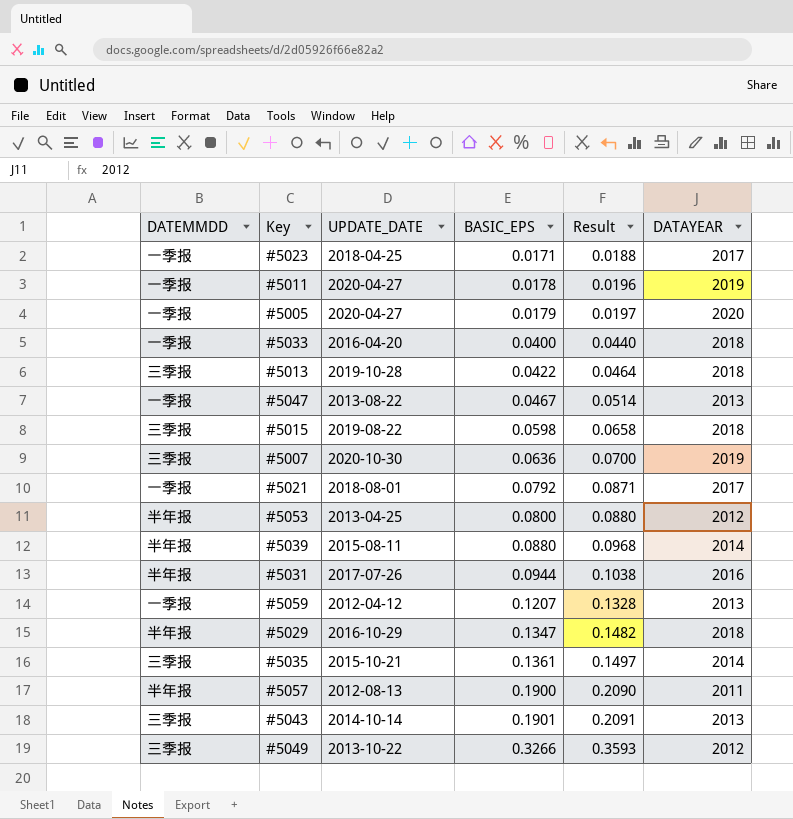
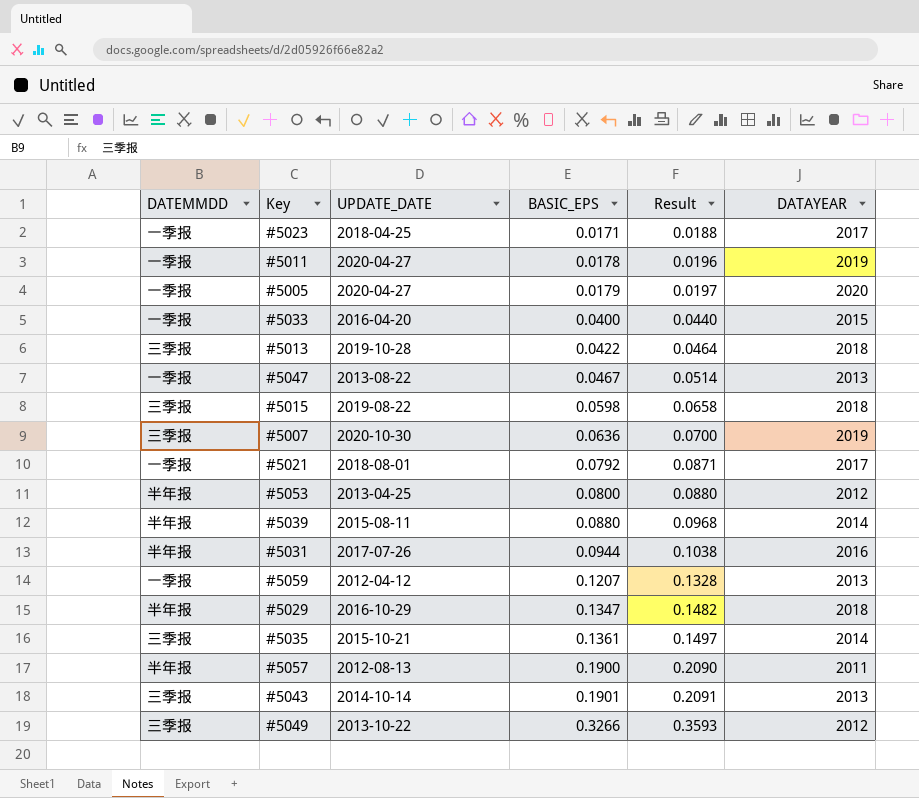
#5033 | DATAYEAR: 2018 -> 2015

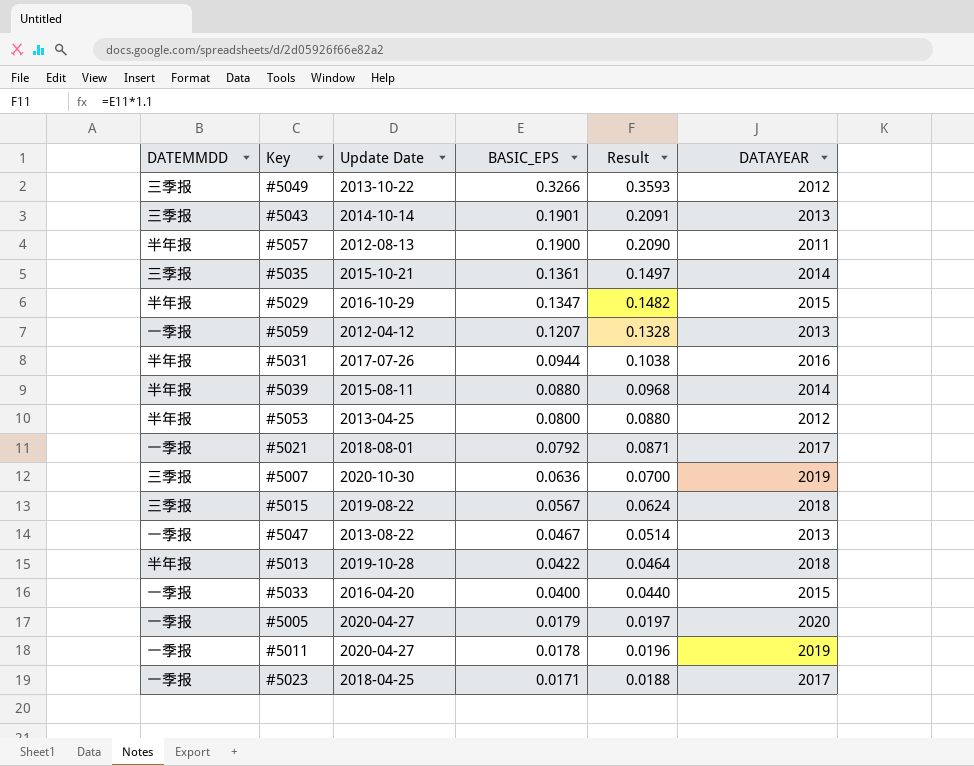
row order: BASIC_EPS ascending -> BASIC_EPS descending
column name: UPDATE_DATE -> Update Date
#5029 | DATAYEAR: 2018 -> 2015
#5015 | BASIC_EPS: 0.0598 -> 0.0567
#5015 | Result: 0.0658 -> 0.0624
#5013 | DATEMMDD: 三季报 -> 半年报

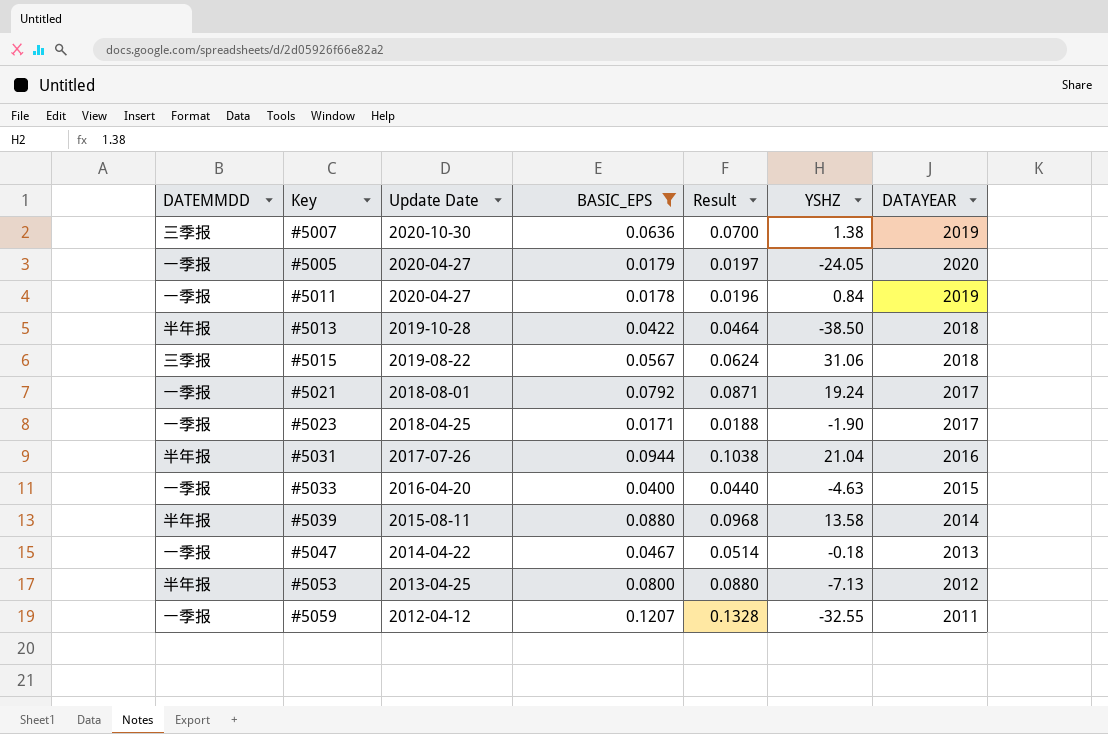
filter: none -> BASIC_EPS <= 0.1207
row order: BASIC_EPS descending -> Update Date descending
column YSHZ | position: none -> 6
#5047 | Update Date: 2013-08-22 -> 2014-04-22
#5059 | DATAYEAR: 2013 -> 2011

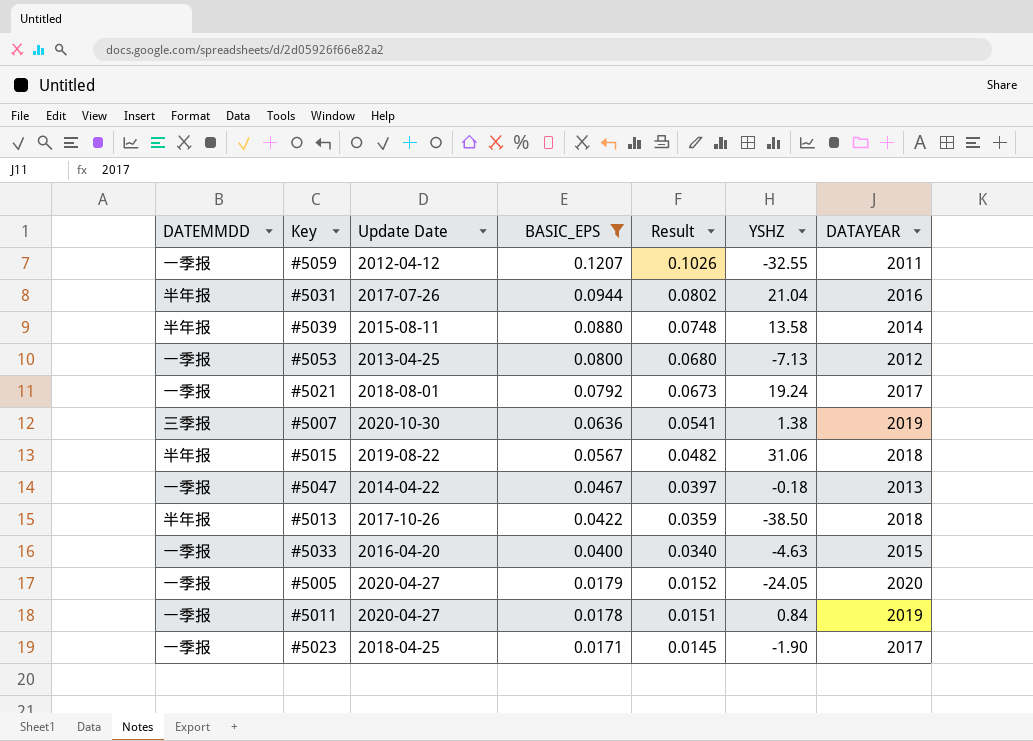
row order: Update Date descending -> BASIC_EPS descending
column Result | formula: [BASIC_EPS] * 1.1 -> [BASIC_EPS] * 0.85
#5053 | DATEMMDD: 半年报 -> 一季报
#5015 | DATEMMDD: 三季报 -> 半年报
#5013 | Update Date: 2019-10-28 -> 2017-10-26

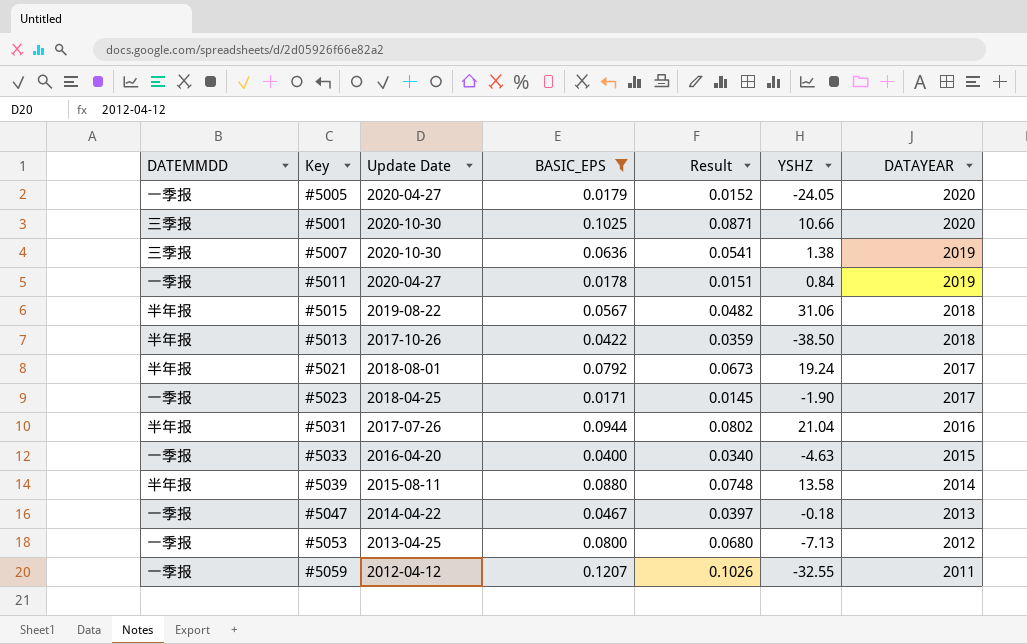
row order: BASIC_EPS descending -> DATAYEAR descending
row #5001: none -> 三季报 | 2020-10-30 | 0.1025 | 0.0871 | 10.66 | 2020
#5021 | DATEMMDD: 一季报 -> 半年报

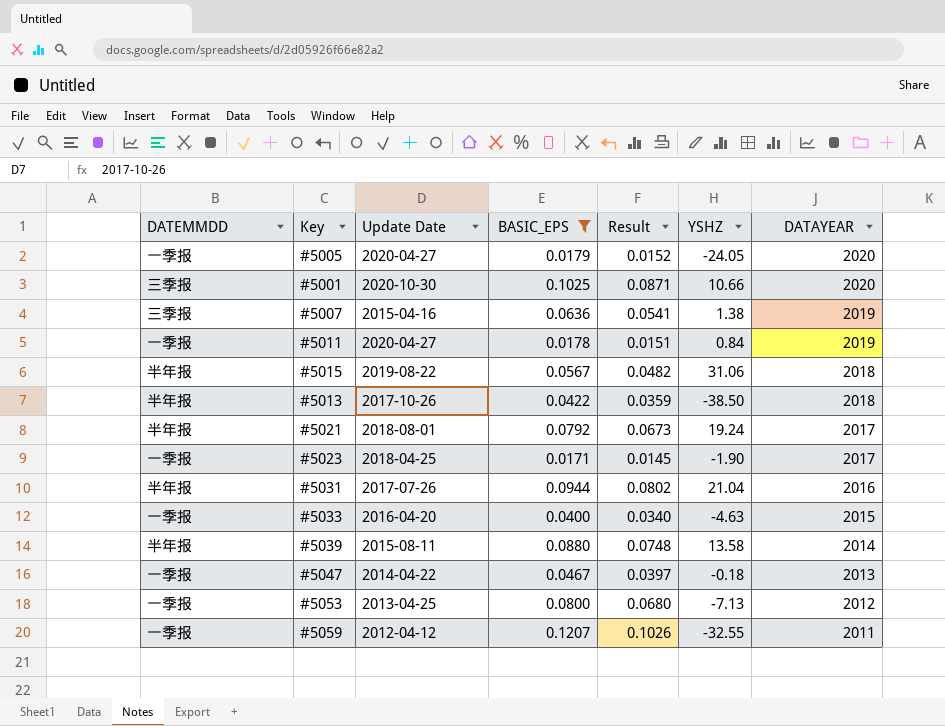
#5007 | Update Date: 2020-10-30 -> 2015-04-16

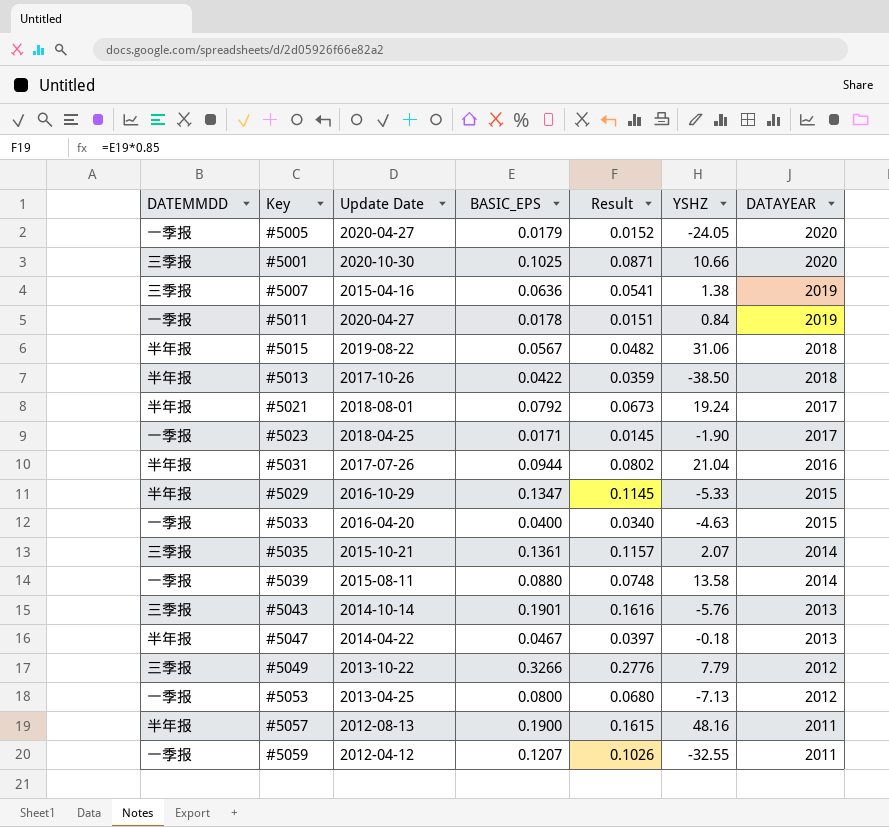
filter: BASIC_EPS <= 0.1207 -> none
#5039 | DATEMMDD: 半年报 -> 一季报
#5047 | DATEMMDD: 一季报 -> 半年报

